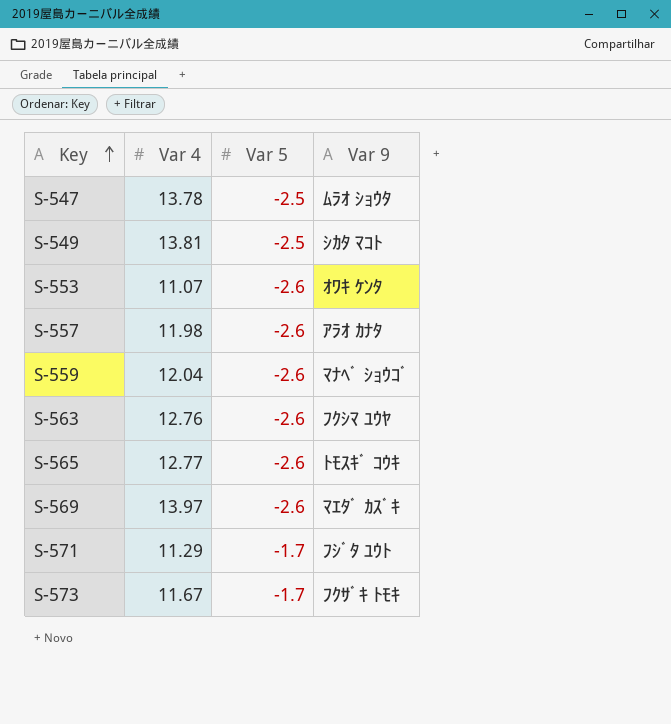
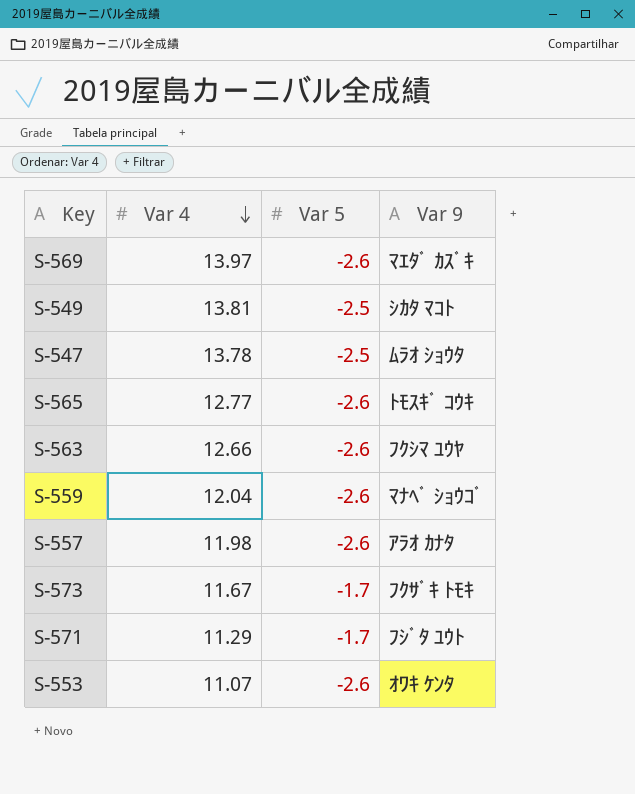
row order: Key ascending -> Var 4 descending
S-563 | Var 4: 12.76 -> 12.66

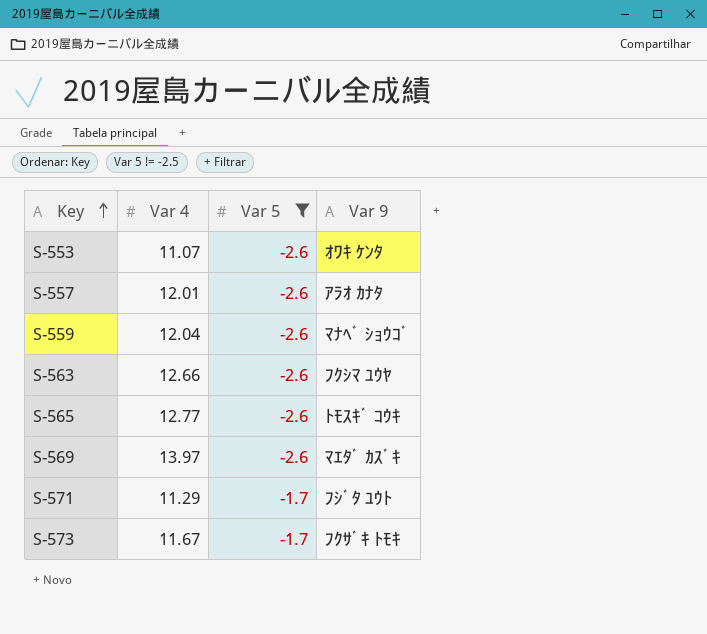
filter: none -> Var 5 != -2.5
row order: Var 4 descending -> Key ascending
S-557 | Var 4: 11.98 -> 12.01

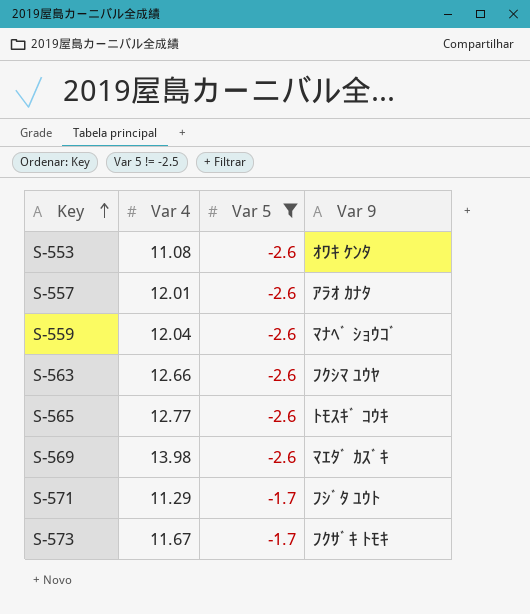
S-553 | Var 4: 11.07 -> 11.08
S-569 | Var 4: 13.97 -> 13.98

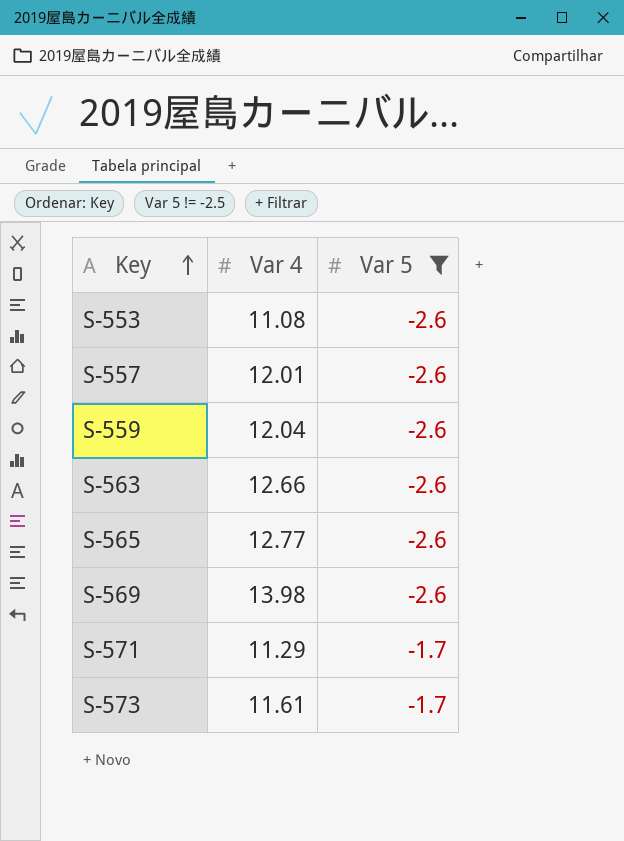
column Var 9 | position: 4 -> none
S-573 | Var 4: 11.67 -> 11.61

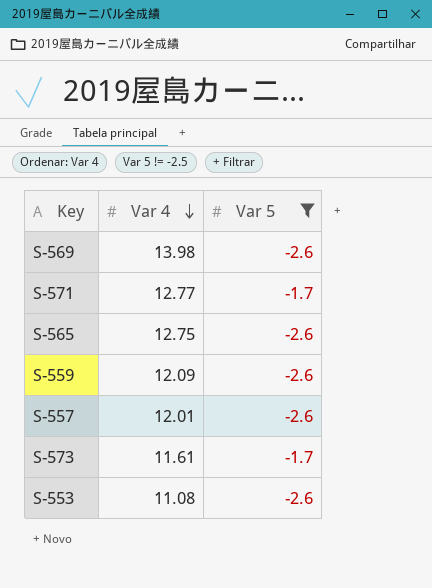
row order: Key ascending -> Var 4 descending
row S-563: 12.66 | -2.6 -> none
S-571 | Var 4: 11.29 -> 12.77
S-565 | Var 4: 12.77 -> 12.75
S-559 | Var 4: 12.04 -> 12.09

